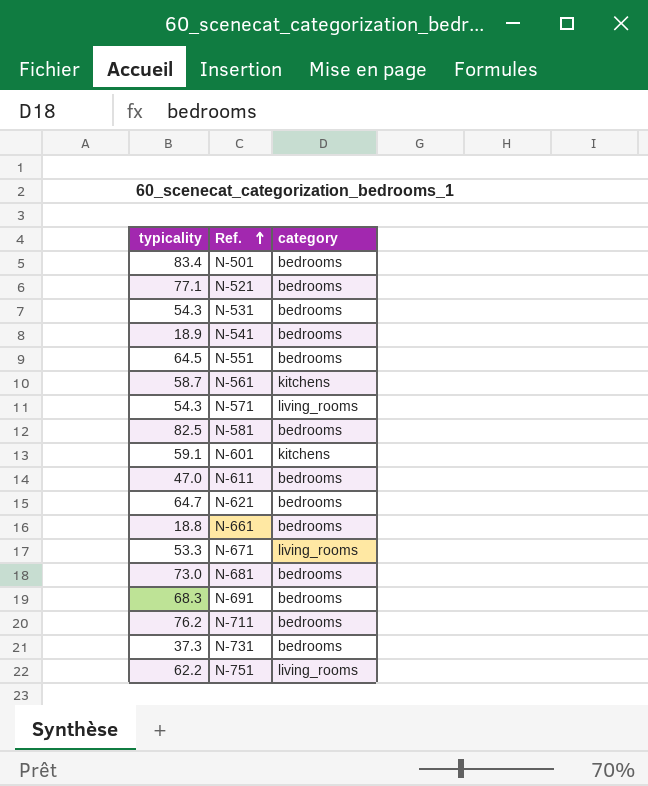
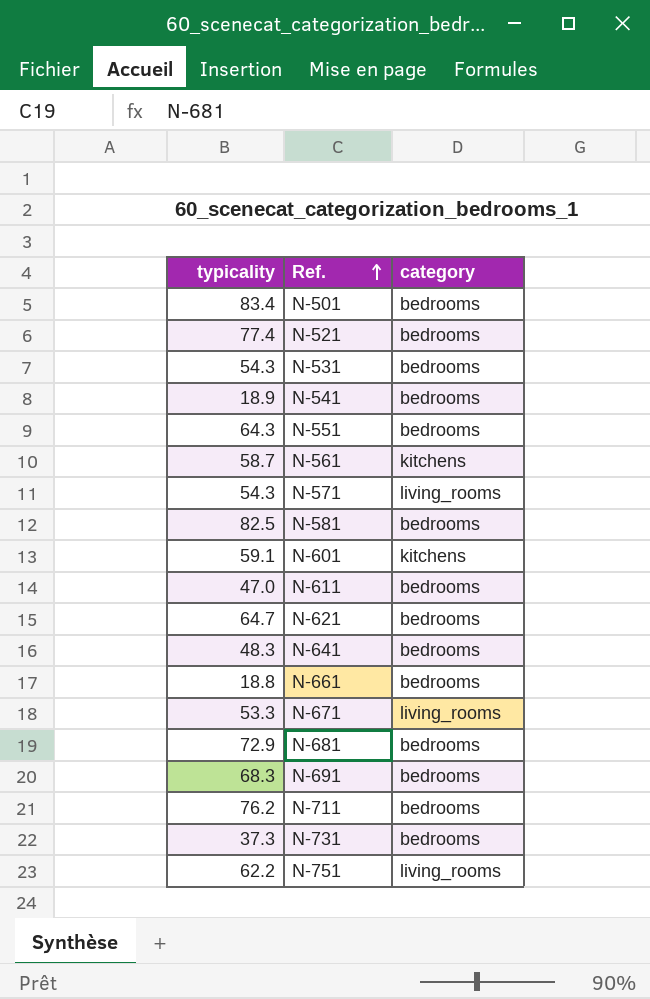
N-521 | typicality: 77.1 -> 77.4
N-551 | typicality: 64.5 -> 64.3
row N-641: none -> 48.3 | bedrooms
N-681 | typicality: 73.0 -> 72.9

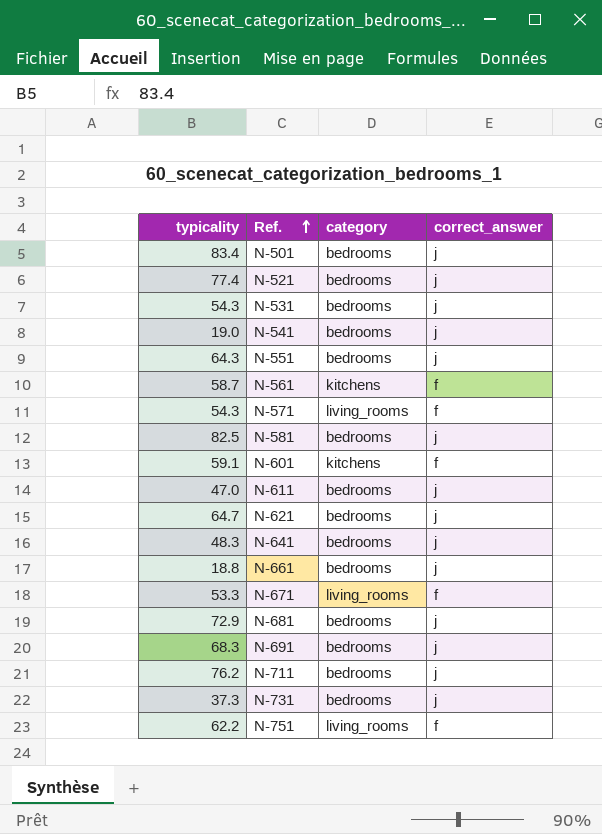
column correct_answer | position: none -> 4
N-541 | typicality: 18.9 -> 19.0

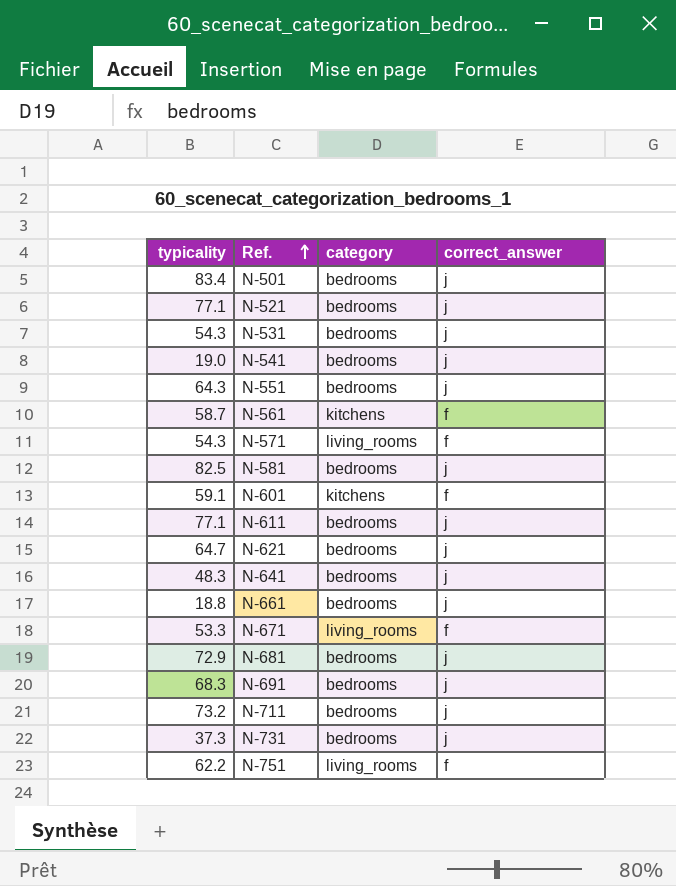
N-521 | typicality: 77.4 -> 77.1
N-611 | typicality: 47.0 -> 77.1
N-711 | typicality: 76.2 -> 73.2

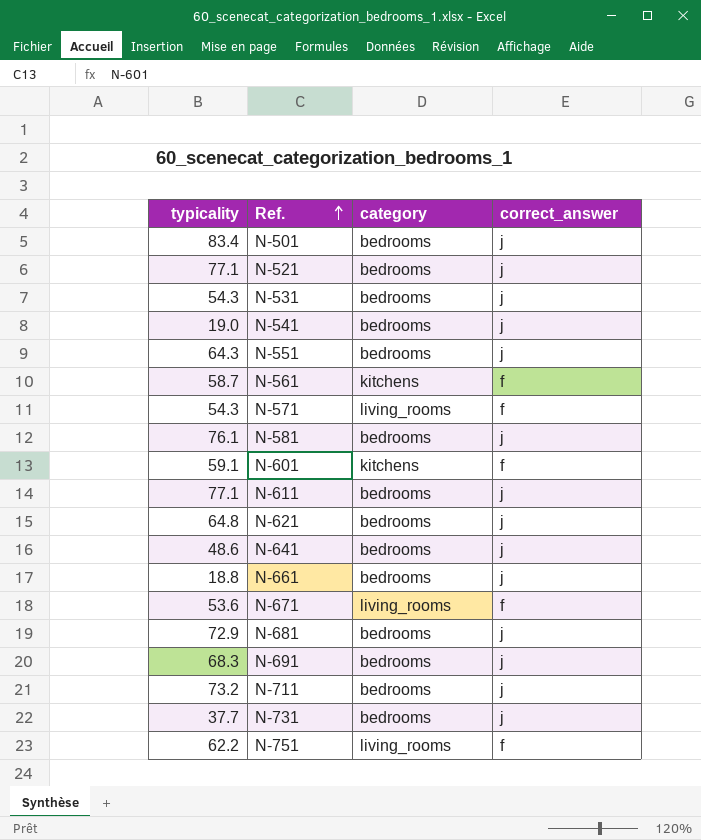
N-581 | typicality: 82.5 -> 76.1
N-621 | typicality: 64.7 -> 64.8
N-641 | typicality: 48.3 -> 48.6
N-671 | typicality: 53.3 -> 53.6
N-731 | typicality: 37.3 -> 37.7

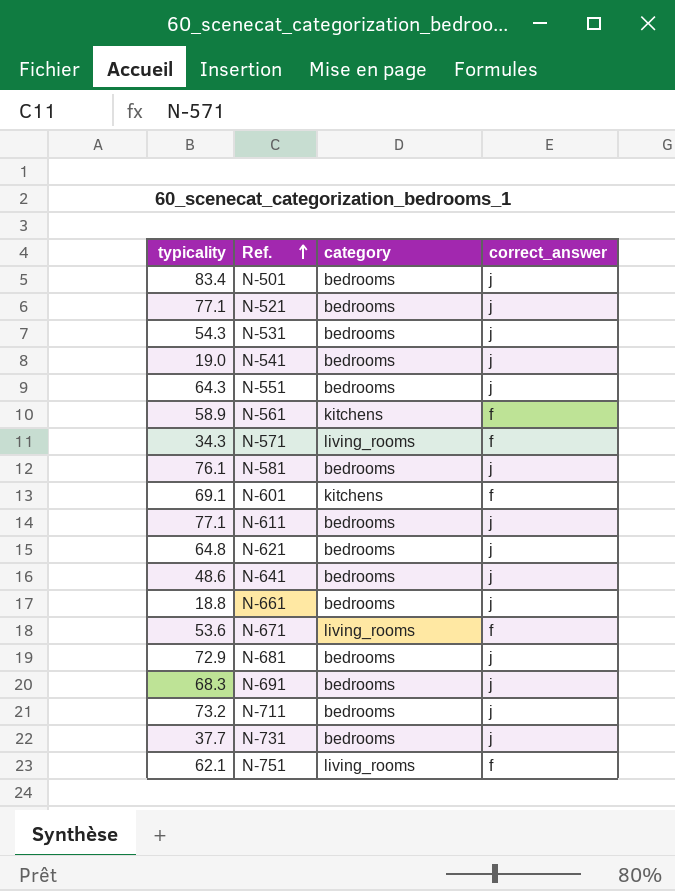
N-561 | typicality: 58.7 -> 58.9
N-571 | typicality: 54.3 -> 34.3
N-601 | typicality: 59.1 -> 69.1
N-751 | typicality: 62.2 -> 62.1

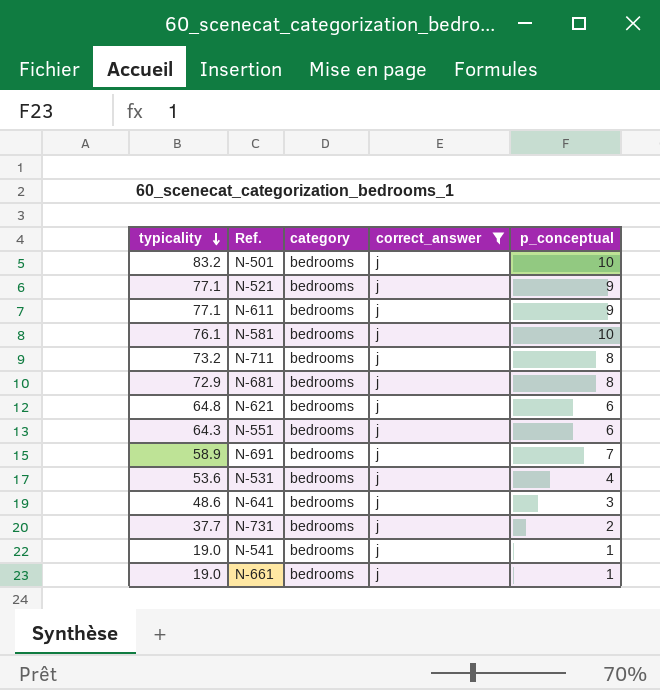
filter: none -> correct_answer = j
row order: Ref. ascending -> typicality descending
column p_conceptual | position: none -> 5
N-501 | typicality: 83.4 -> 83.2
N-691 | typicality: 68.3 -> 58.9
N-531 | typicality: 54.3 -> 53.6
N-661 | typicality: 18.8 -> 19.0

